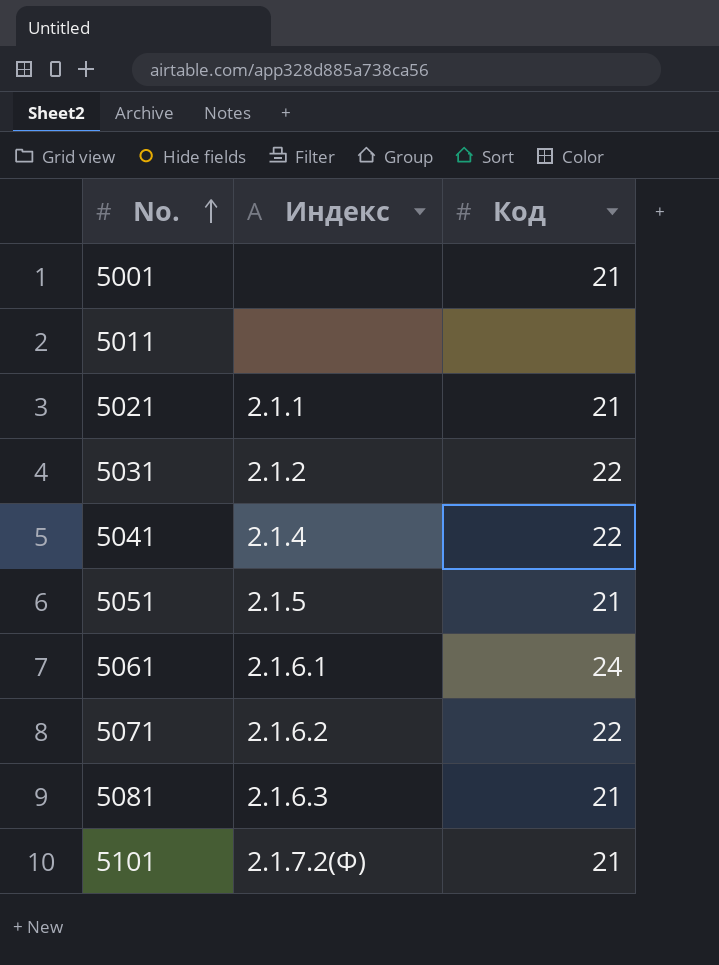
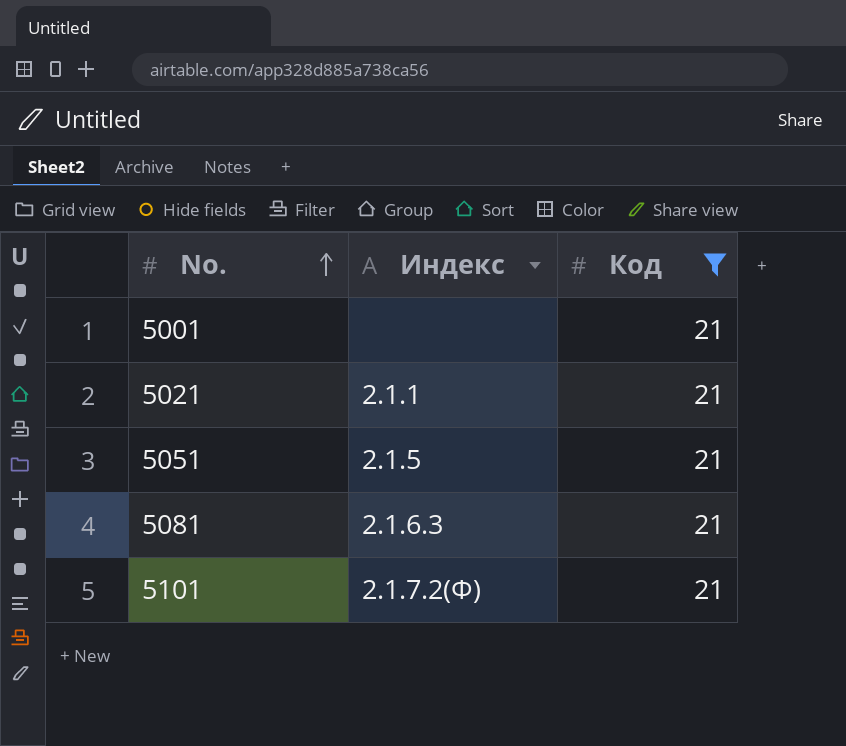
filter: none -> Код = 21

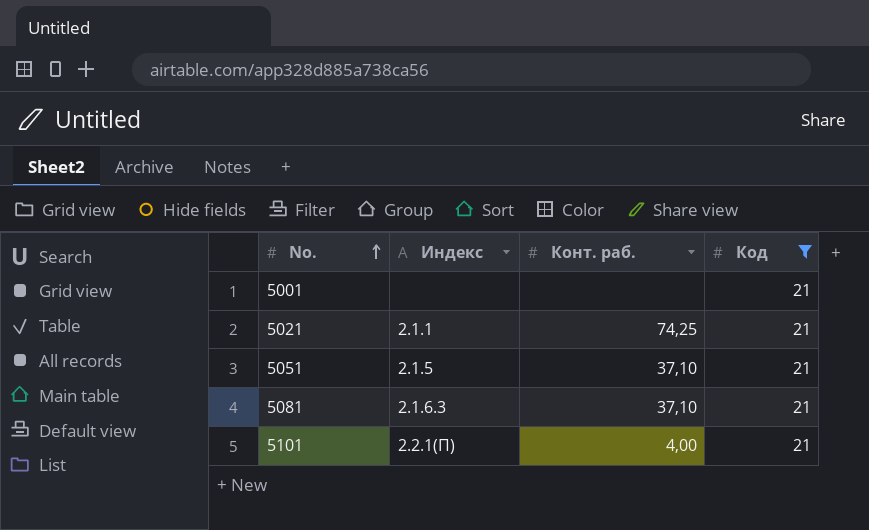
column Конт. раб. | position: none -> 3
5101 | Индекс: 2.1.7.2(Ф) -> 2.2.1(П)

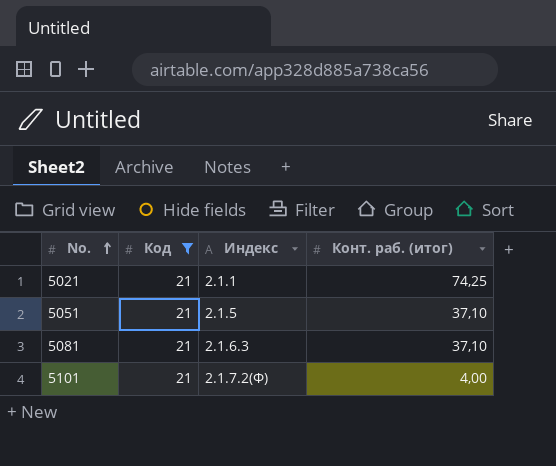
column Код | position: 4 -> 2
column name: Конт. раб. -> Конт. раб. (итог)
row 5001: none | none | 21 -> none
5101 | Индекс: 2.2.1(П) -> 2.1.7.2(Ф)

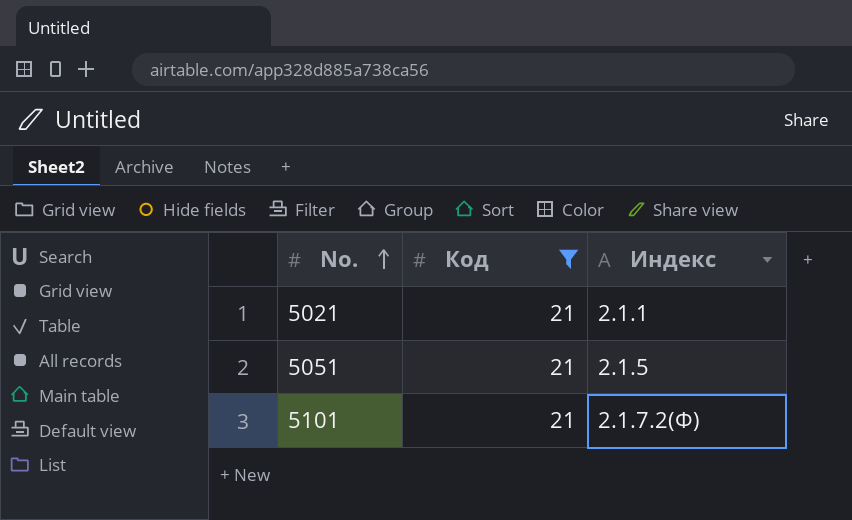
column Конт. раб. (итог) | position: 4 -> none
row 5081: 21 | 2.1.6.3 | 37,10 -> none

